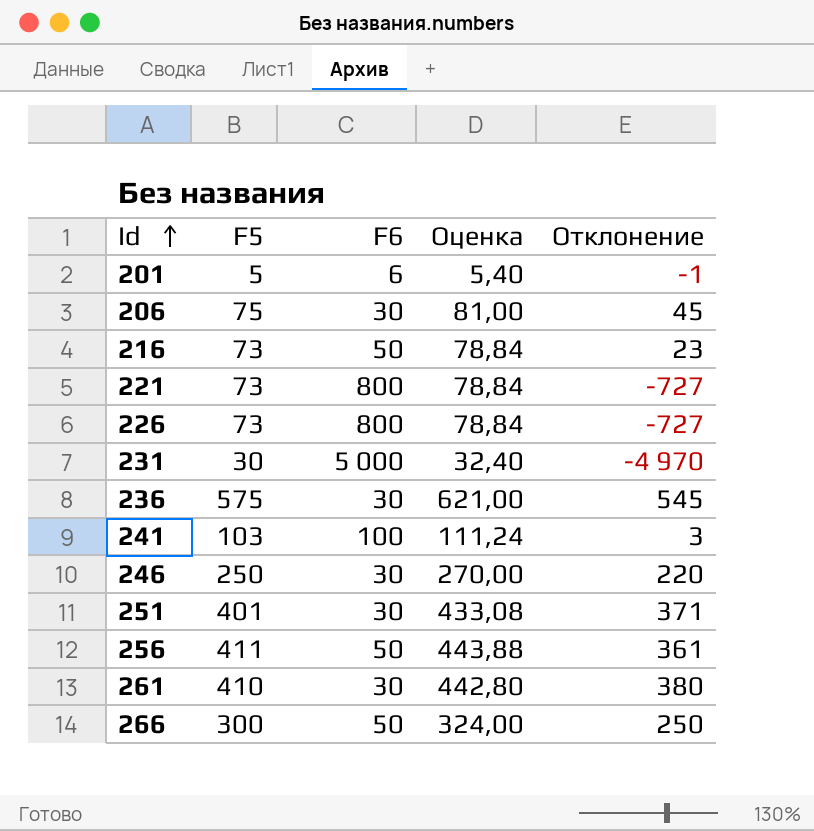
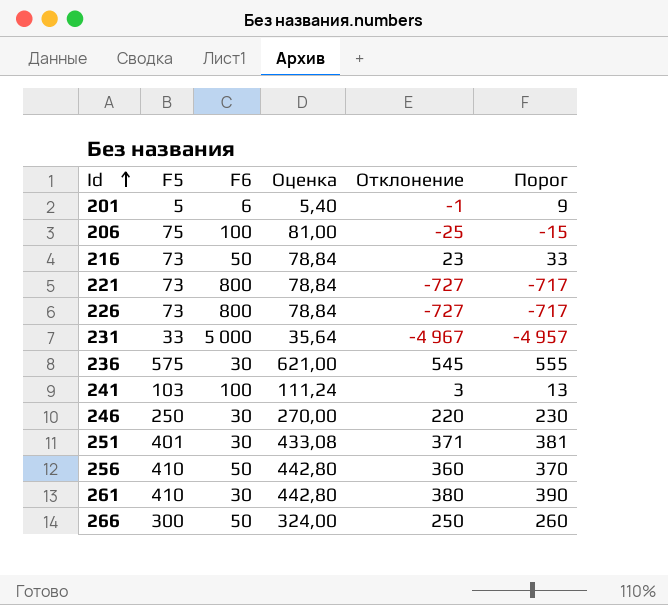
column Порог | formula: none -> [Отклонение] + 10
206 | F6: 30 -> 100
206 | Отклонение: 45 -> -25
231 | F5: 30 -> 33
231 | Оценка: 32,40 -> 35,64
231 | Отклонение: -4 970 -> -4 967
256 | F5: 411 -> 410
256 | Оценка: 443,88 -> 442,80
256 | Отклонение: 361 -> 360

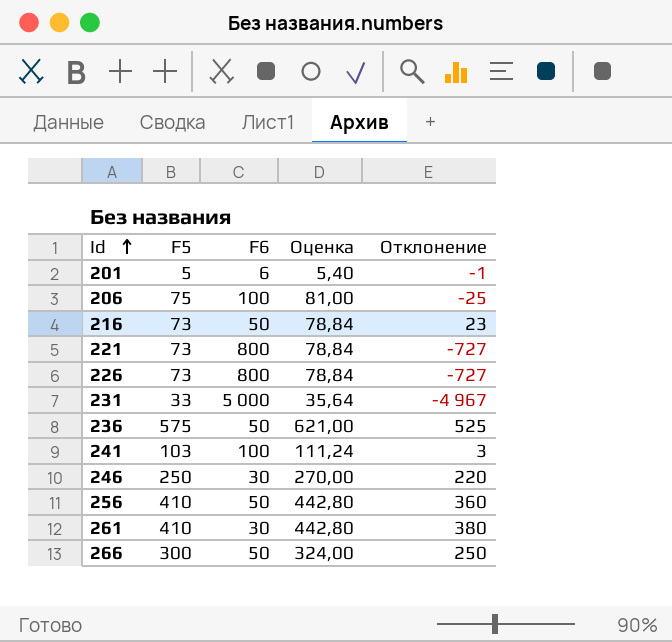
column Порог | formula: [Отклонение] + 10 -> none
row 251: 401 | 30 | 433,08 | 371 | 381 -> none
236 | F6: 30 -> 50
236 | Отклонение: 545 -> 525

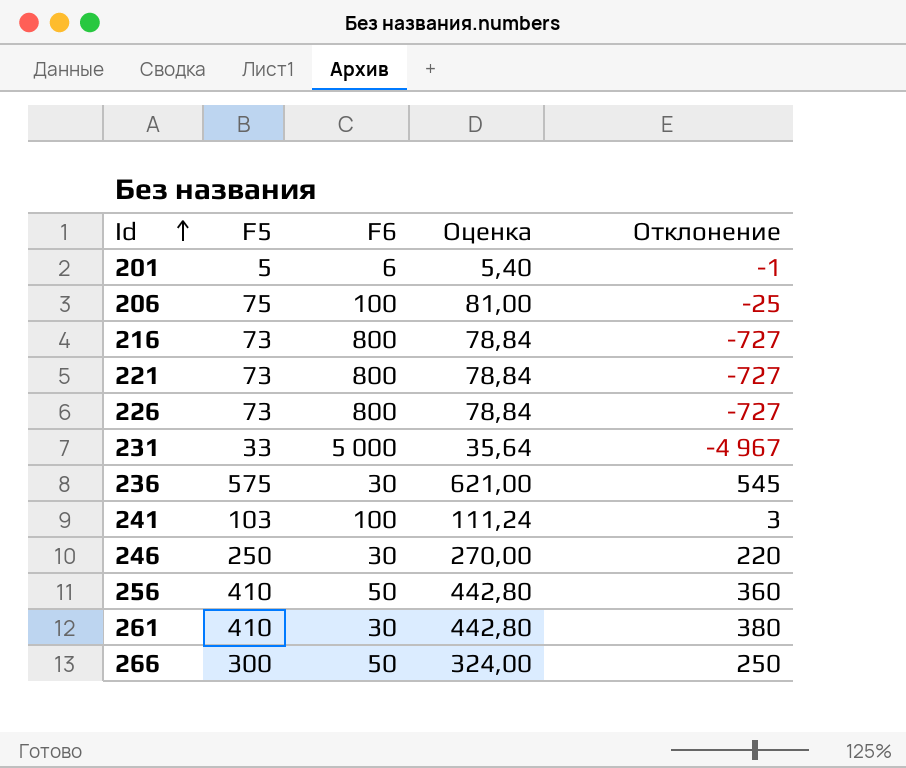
216 | F6: 50 -> 800
216 | Отклонение: 23 -> -727
236 | F6: 50 -> 30
236 | Отклонение: 525 -> 545

